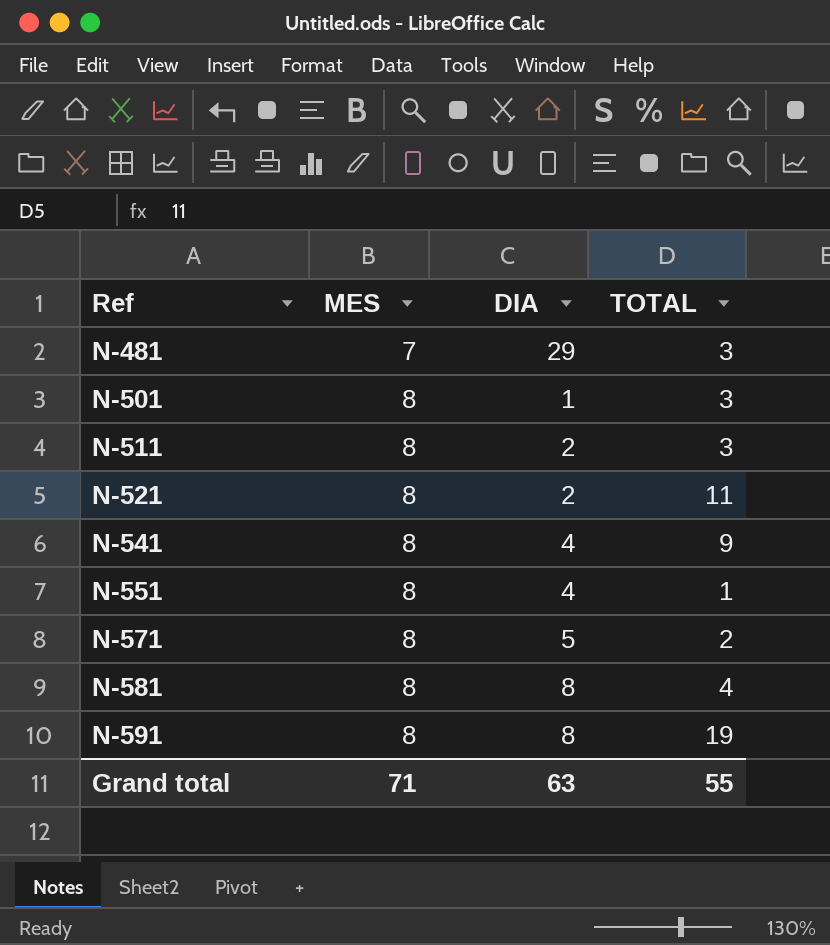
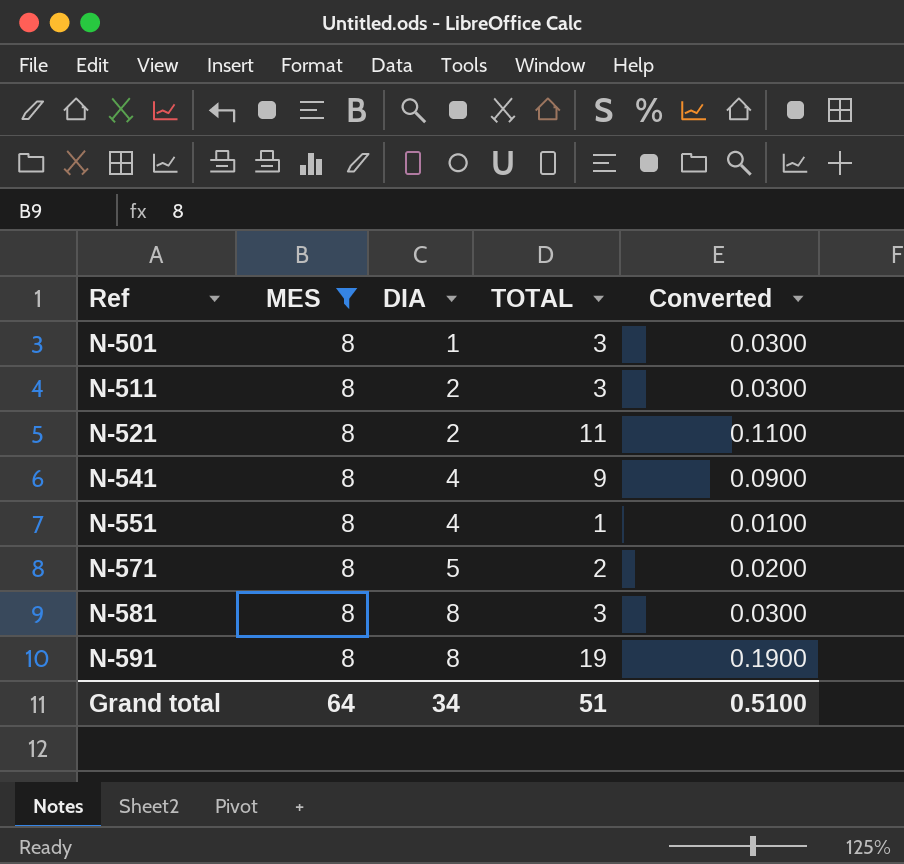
filter: none -> MES = 8
column Converted | formula: none -> [TOTAL] * 0.01
N-581 | TOTAL: 4 -> 3
Grand total | MES: 71 -> 64
Grand total | DIA: 63 -> 34
Grand total | TOTAL: 55 -> 51

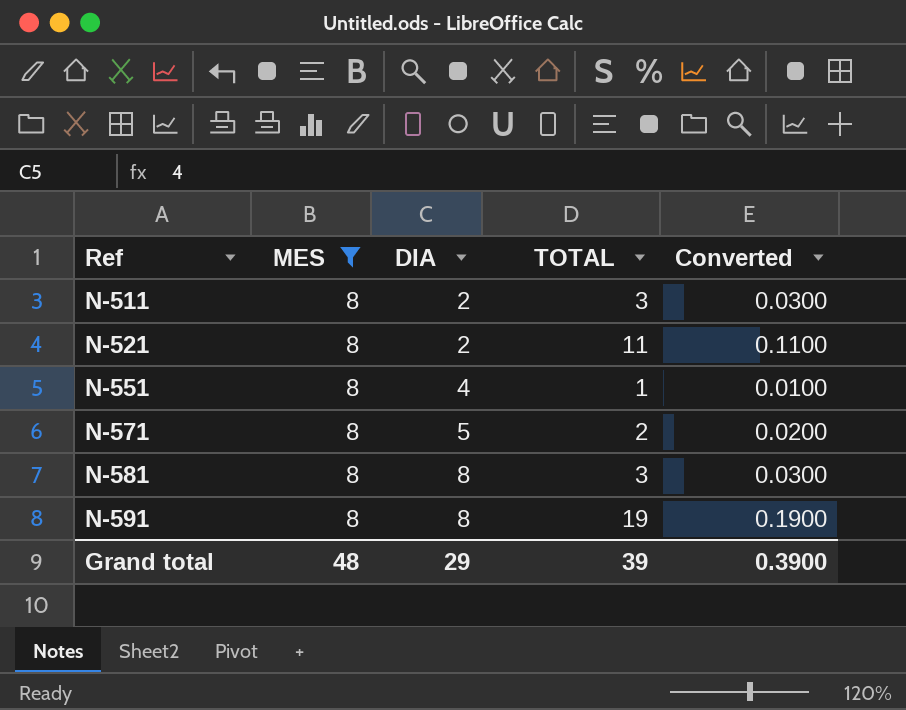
row N-501: 8 | 1 | 3 | 0.0300 -> none
row N-541: 8 | 4 | 9 | 0.0900 -> none
Grand total | MES: 64 -> 48
Grand total | DIA: 34 -> 29
Grand total | TOTAL: 51 -> 39
Grand total | Converted: 0.5100 -> 0.3900

